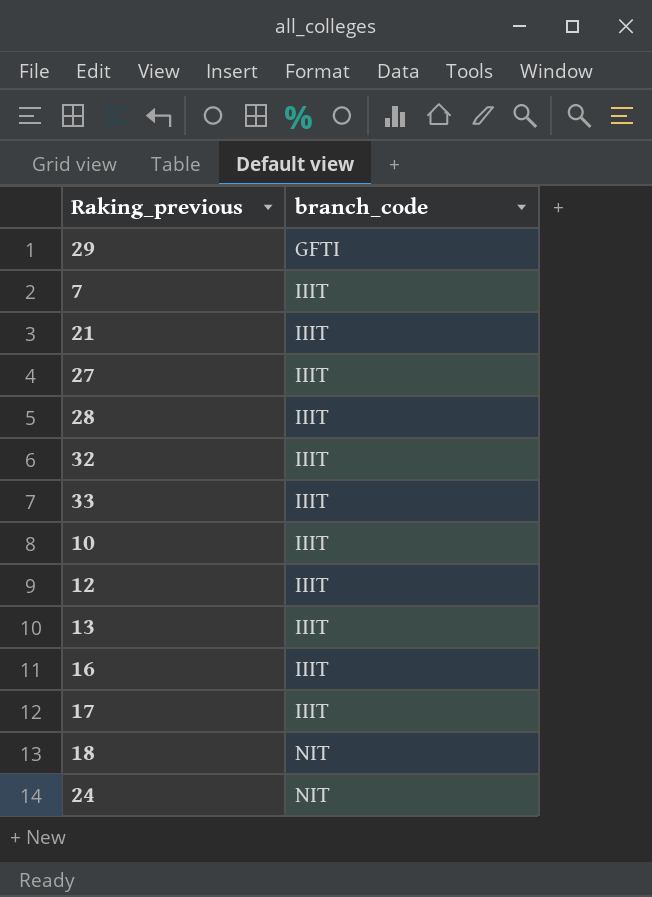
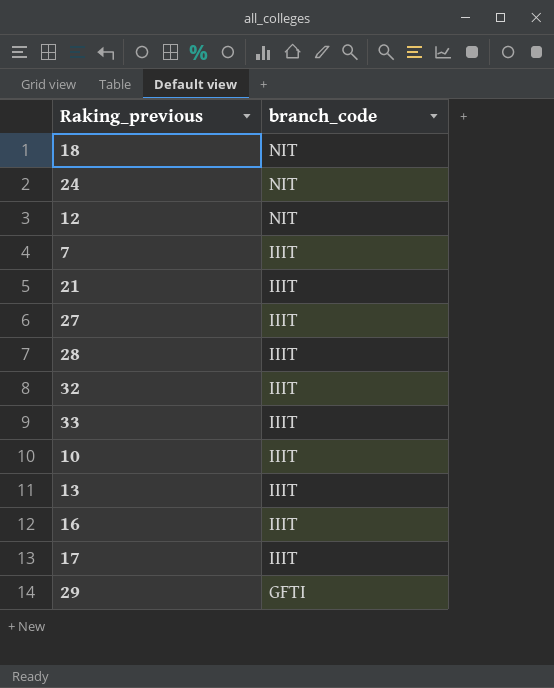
row order: branch_code ascending -> branch_code descending
12 | branch_code: IIIT -> NIT

